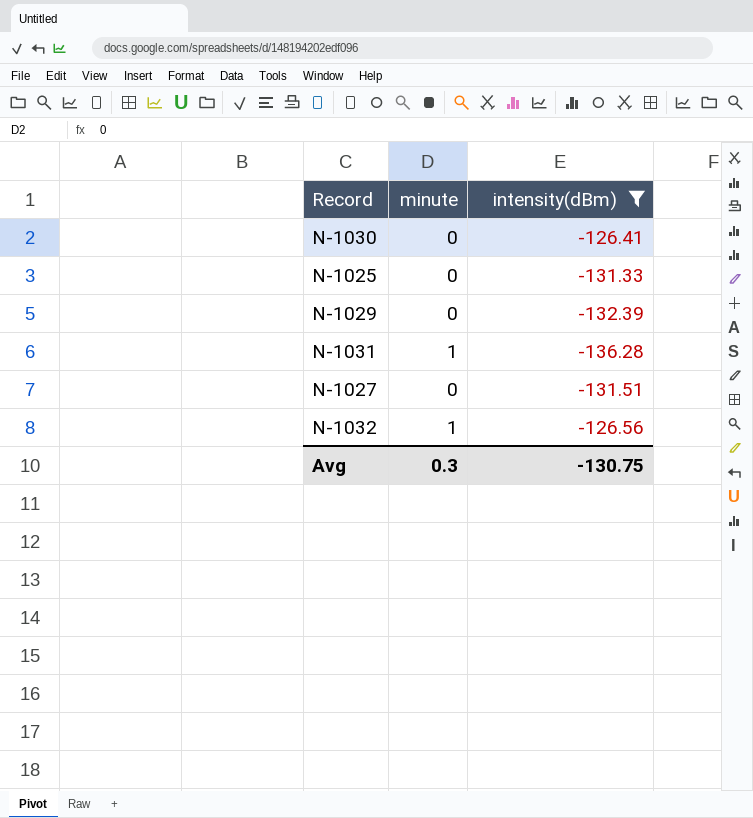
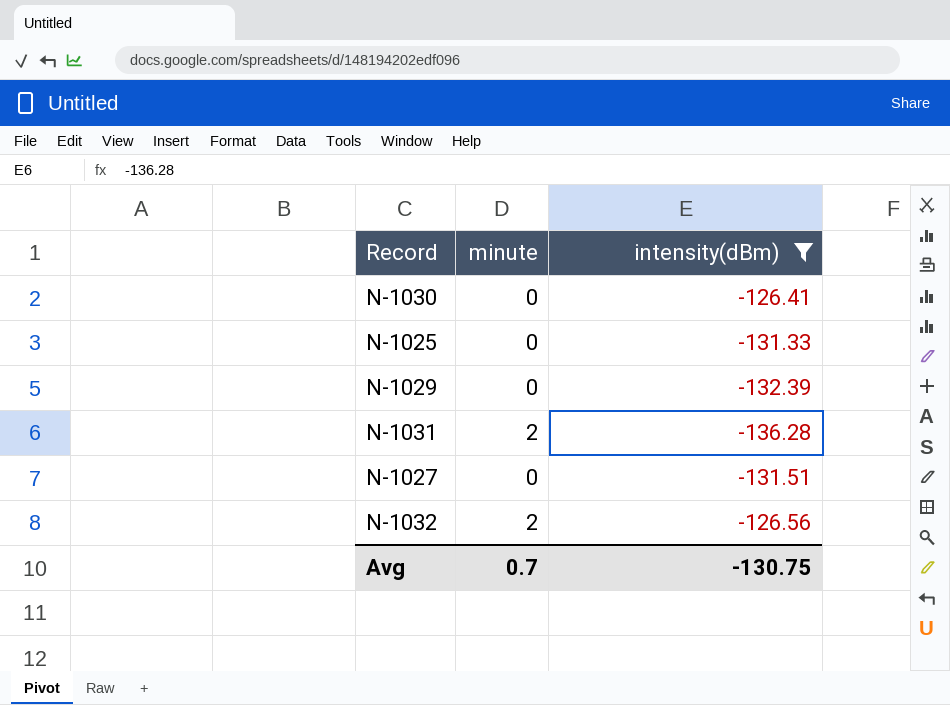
N-1031 | minute: 1 -> 2
N-1032 | minute: 1 -> 2
Avg | minute: 0.3 -> 0.7

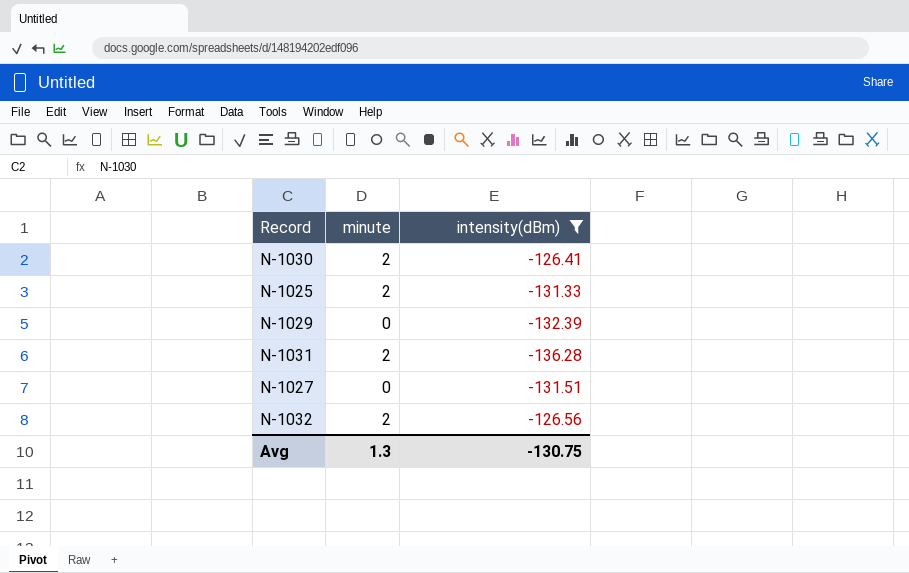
N-1030 | minute: 0 -> 2
N-1025 | minute: 0 -> 2
Avg | minute: 0.7 -> 1.3

